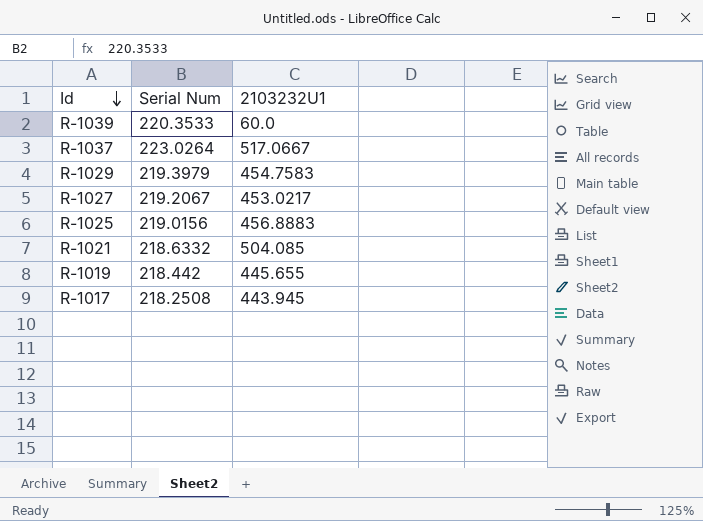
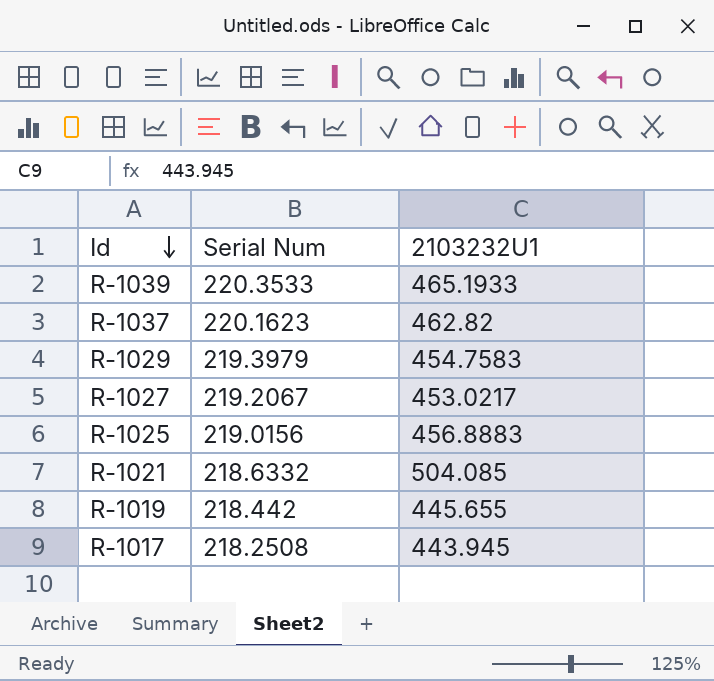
R-1039 | 2103232U1: 60.0 -> 465.1933
R-1037 | Serial Num: 223.0264 -> 220.1623
R-1037 | 2103232U1: 517.0667 -> 462.82

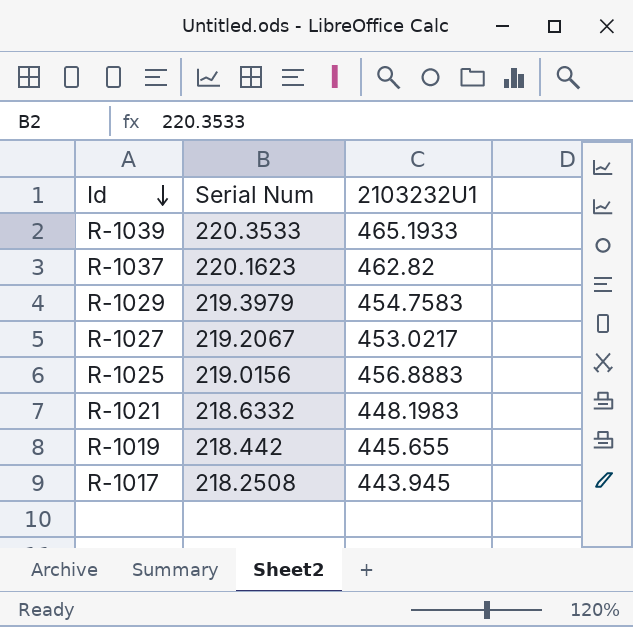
R-1021 | 2103232U1: 504.085 -> 448.1983

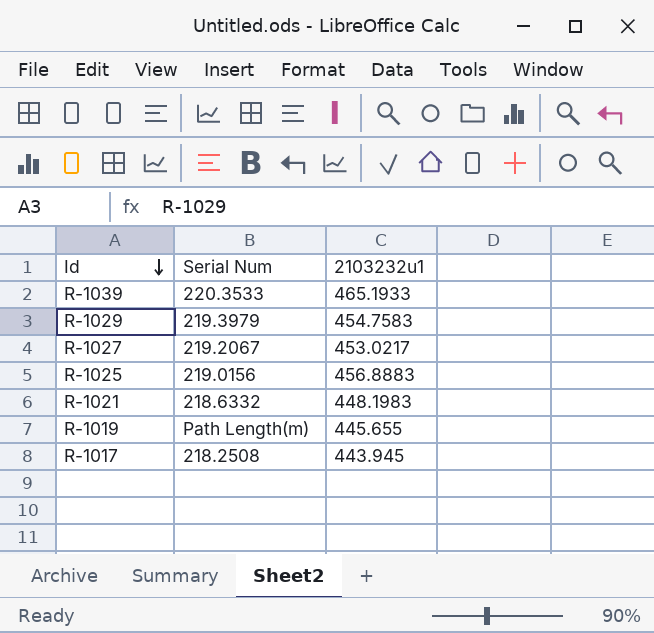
column name: 2103232U1 -> 2103232u1
row R-1037: 220.1623 | 462.82 -> none
R-1019 | Serial Num: 218.442 -> Path Length(m)

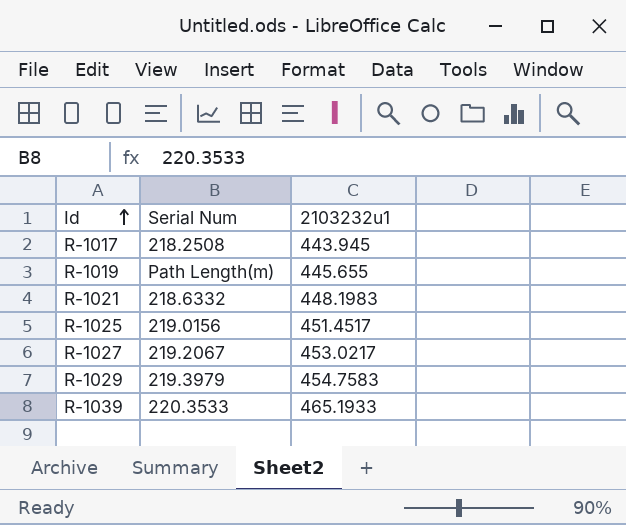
row order: Id descending -> Id ascending
R-1025 | 2103232u1: 456.8883 -> 451.4517

